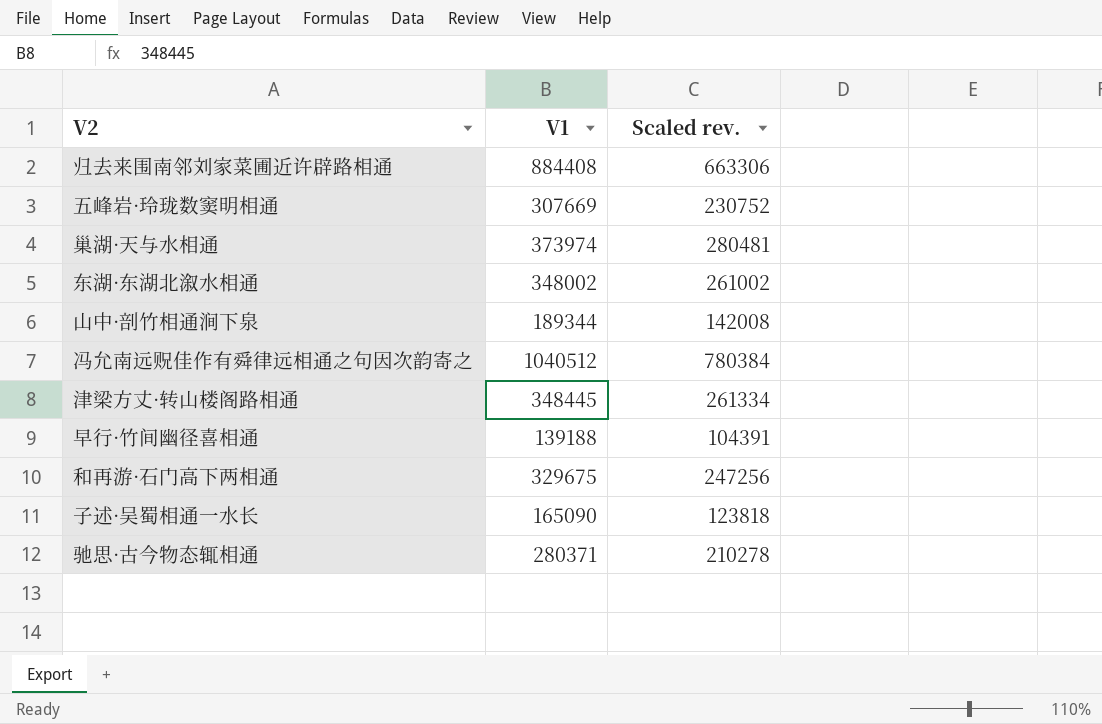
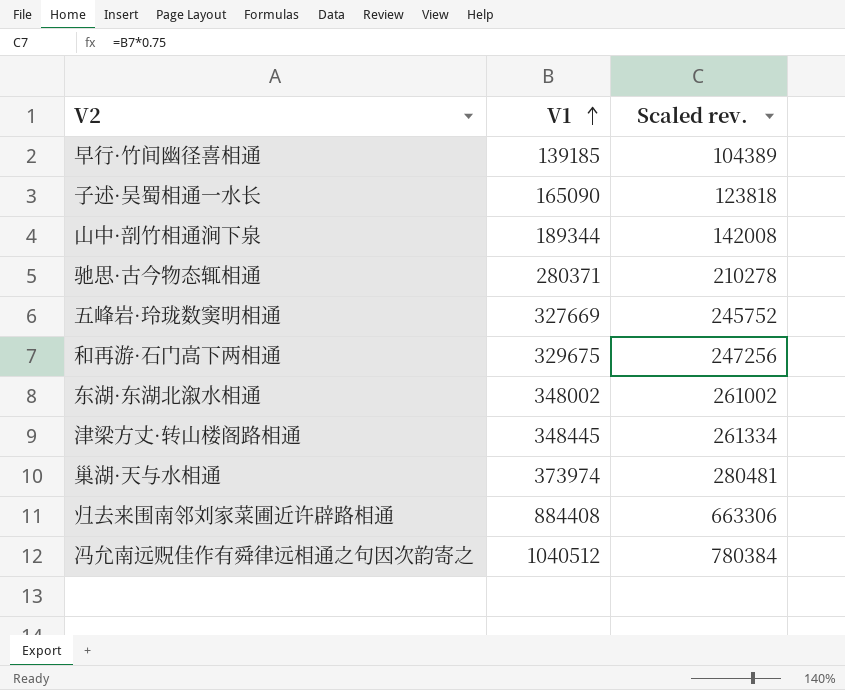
row order: none -> V1 ascending
早行·竹间幽径喜相通 | V1: 139188 -> 139185
早行·竹间幽径喜相通 | Scaled rev.: 104391 -> 104389
五峰岩·玲珑数窦明相通 | V1: 307669 -> 327669
五峰岩·玲珑数窦明相通 | Scaled rev.: 230752 -> 245752

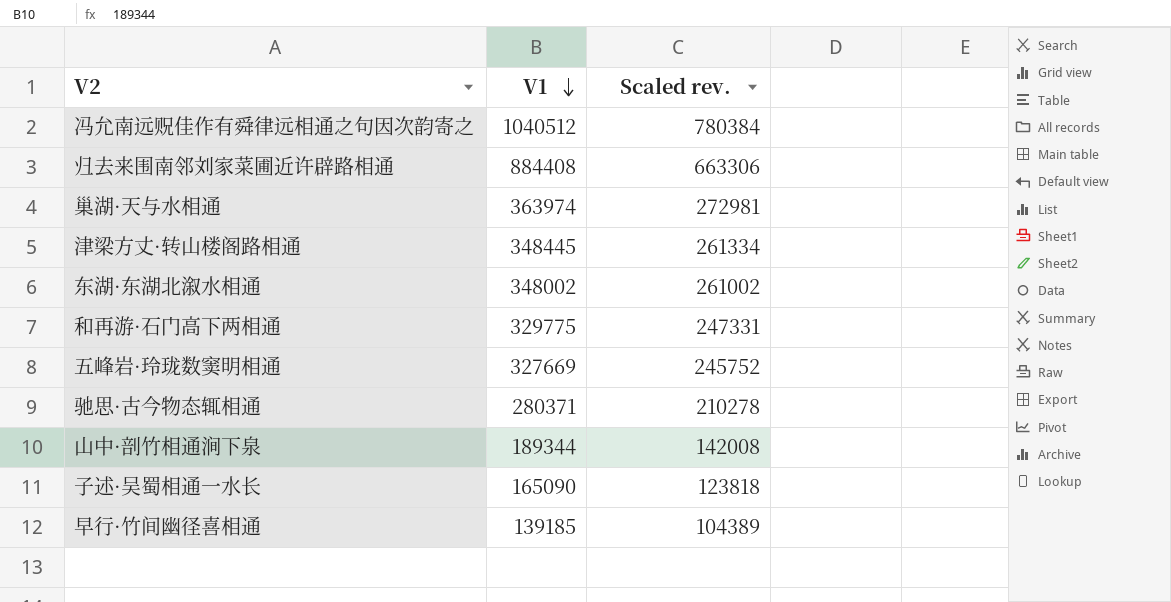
row order: V1 ascending -> V1 descending
巢湖·天与水相通 | V1: 373974 -> 363974
巢湖·天与水相通 | Scaled rev.: 280481 -> 272981
和再游·石门高下两相通 | V1: 329675 -> 329775
和再游·石门高下两相通 | Scaled rev.: 247256 -> 247331

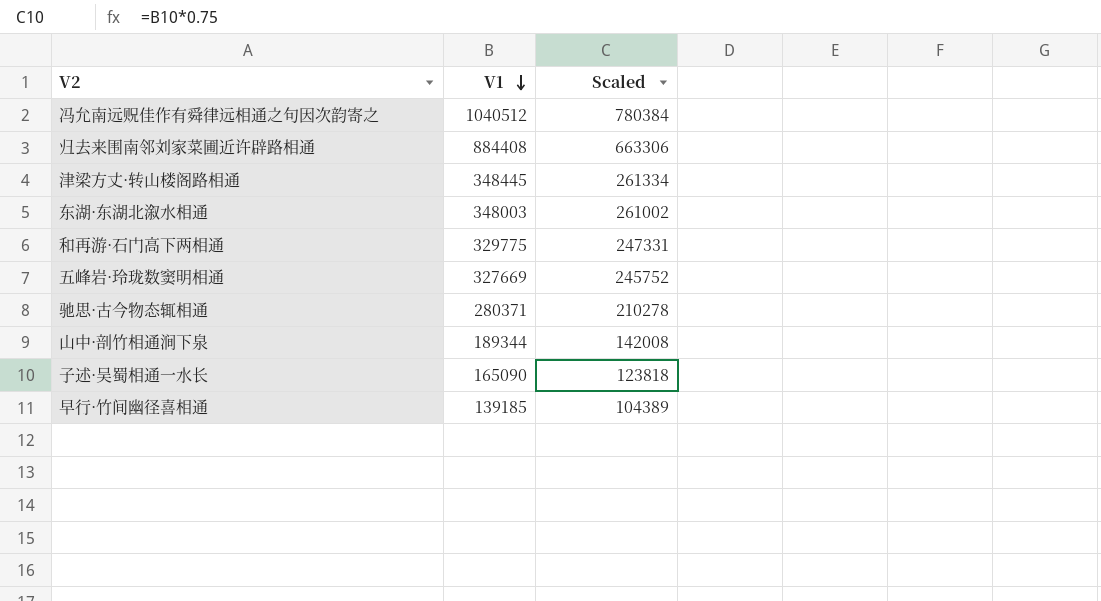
column name: Scaled rev. -> Scaled
row 巢湖·天与水相通: 363974 | 272981 -> none
东湖·东湖北溆水相通 | V1: 348002 -> 348003

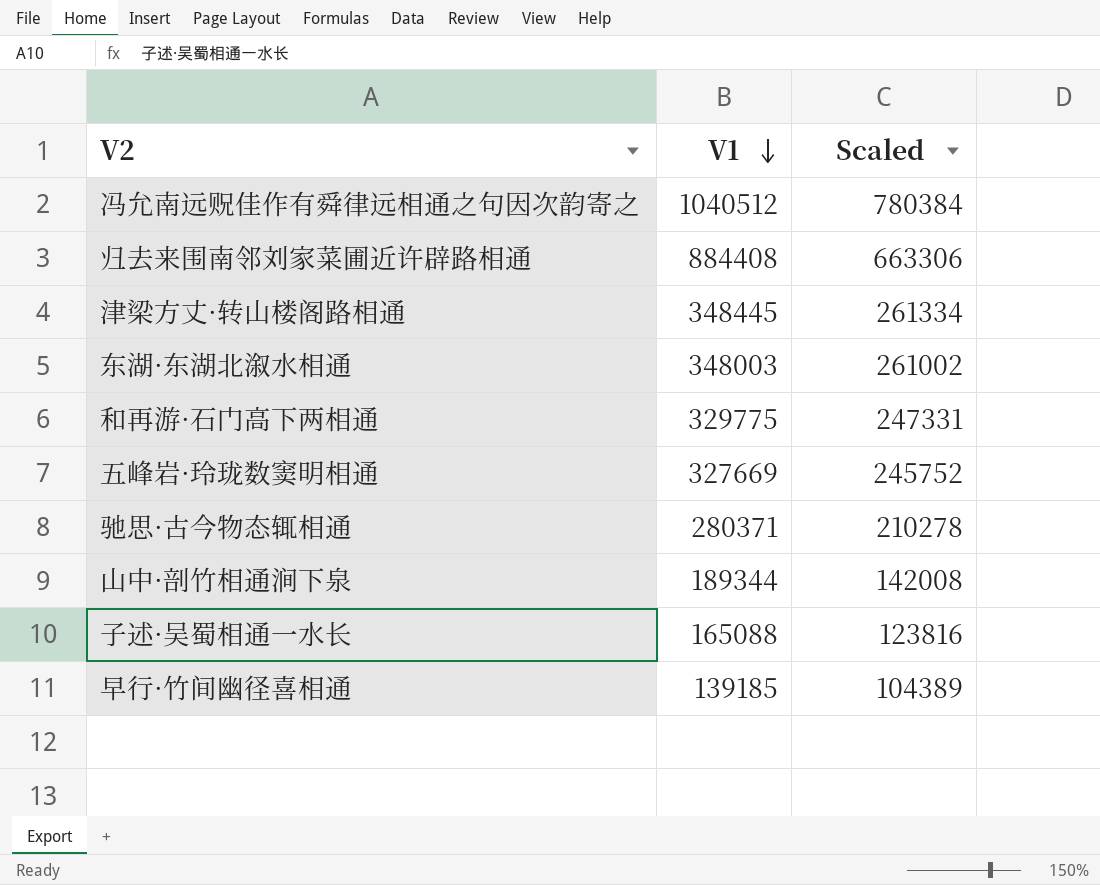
子述·吴蜀相通一水长 | V1: 165090 -> 165088
子述·吴蜀相通一水长 | Scaled: 123818 -> 123816

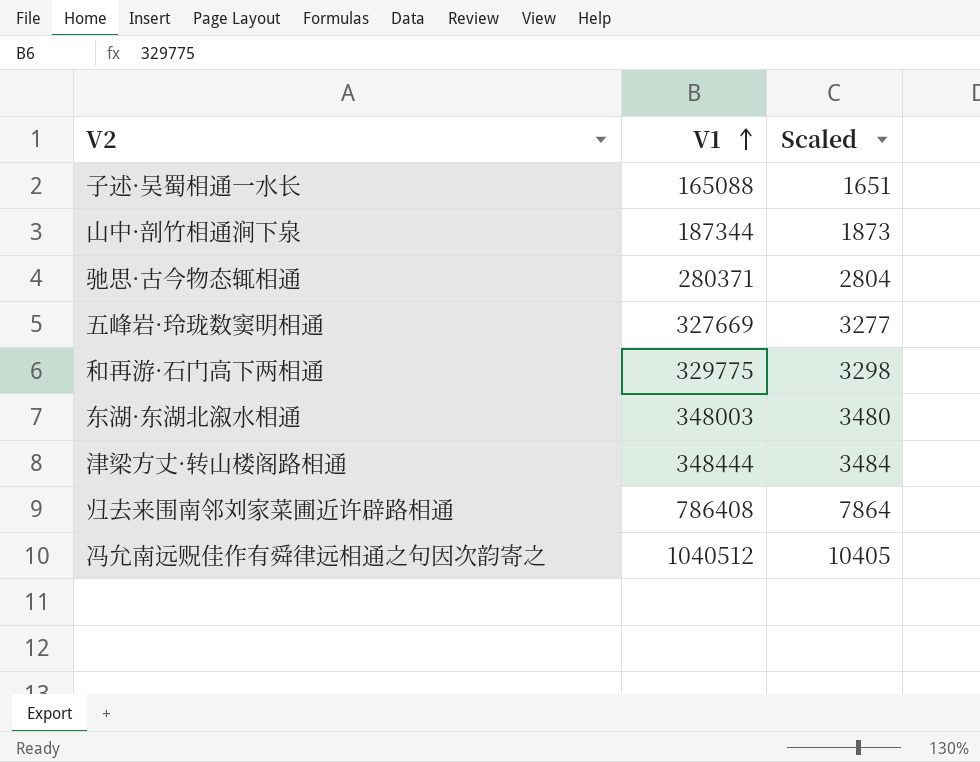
row order: V1 descending -> V1 ascending
column Scaled | formula: [V1] * 0.75 -> [V1] * 0.01
row 早行·竹间幽径喜相通: 139185 | 104389 -> none
山中·剖竹相通涧下泉 | V1: 189344 -> 187344
津梁方丈·转山楼阁路相通 | V1: 348445 -> 348444
归去来围南邻刘家菜圃近许辟路相通 | V1: 884408 -> 786408

